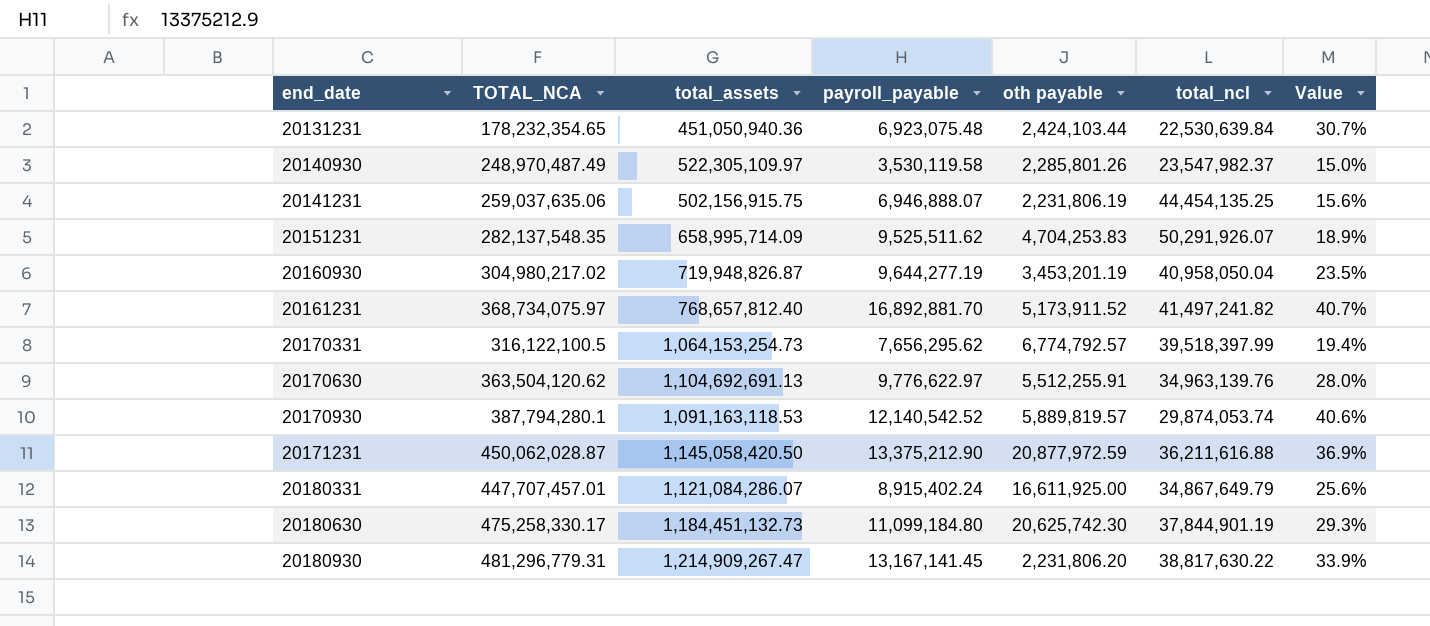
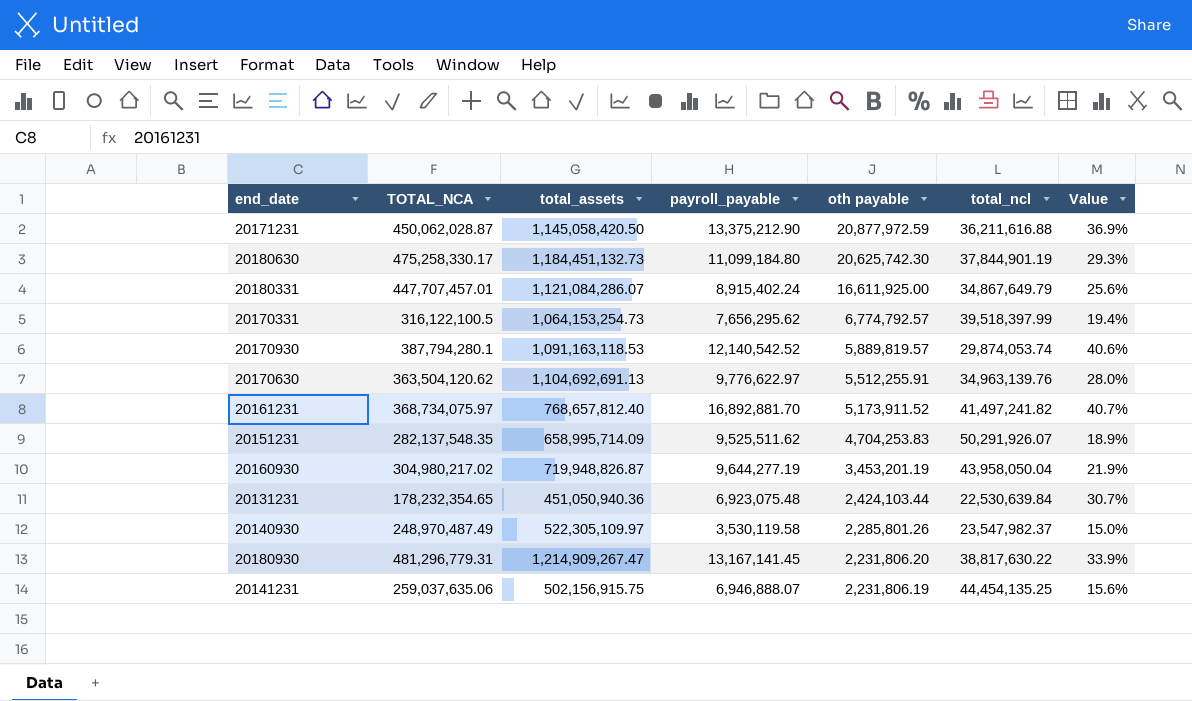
row order: end_date ascending -> oth payable descending
20160930 | total_ncl: 40,958,050.04 -> 43,958,050.04
20160930 | Value: 23.5% -> 21.9%

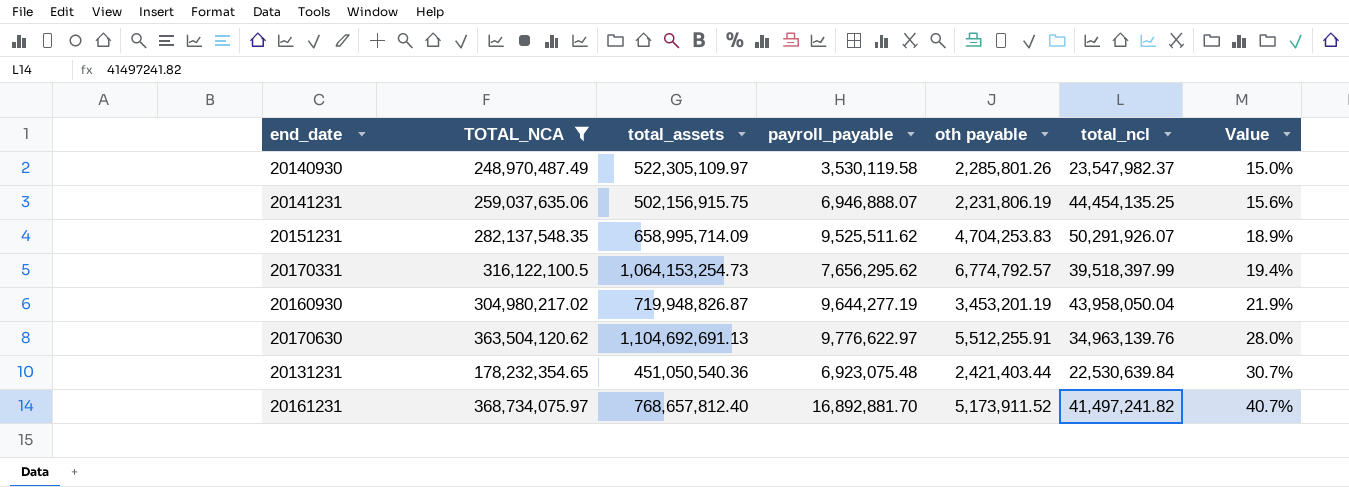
filter: none -> TOTAL_NCA <= 368,734,075.97
row order: oth payable descending -> Value ascending
20131231 | total_assets: 451,050,940.36 -> 451,050,540.36
20131231 | oth payable: 2,424,103.44 -> 2,421,403.44

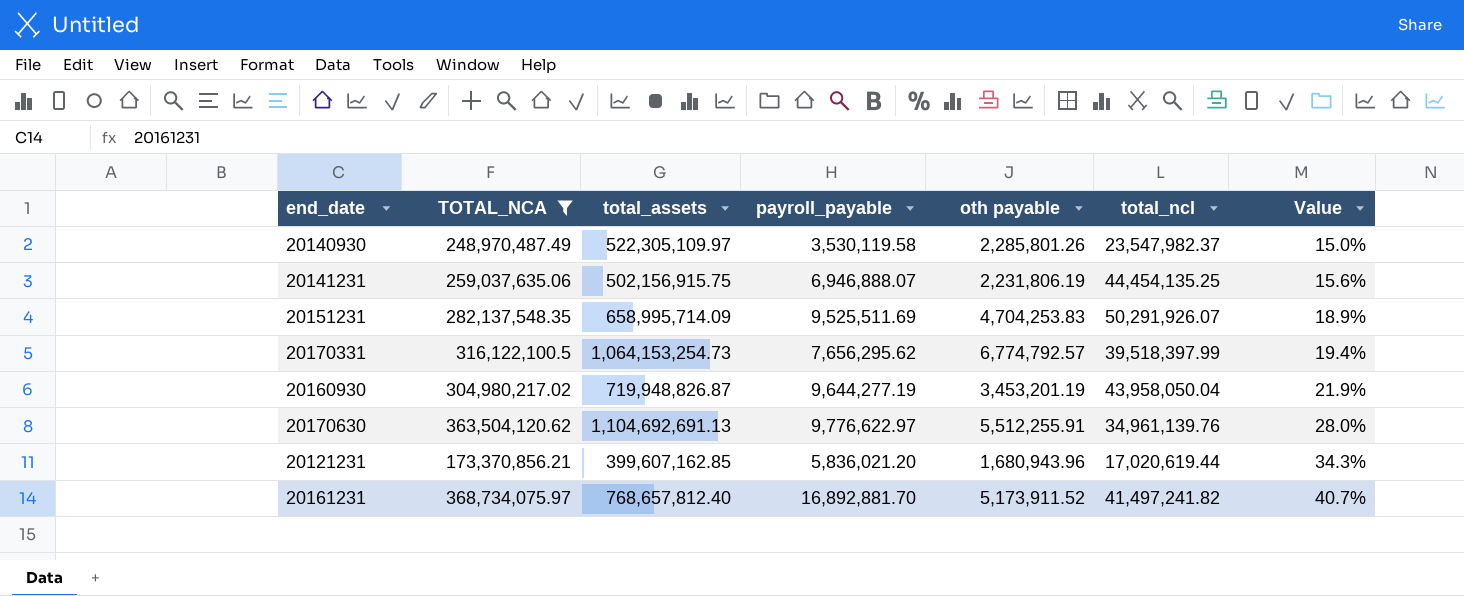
row 20131231: 178,232,354.65 | 451,050,540.36 | 6,923,075.48 | 2,421,403.44 | 22,530,639.84 | 30.7% -> none
20151231 | payroll_payable: 9,525,511.62 -> 9,525,511.69
20170630 | total_ncl: 34,963,139.76 -> 34,961,139.76
row 20121231: none -> 173,370,856.21 | 399,607,162.85 | 5,836,021.20 | 1,680,943.96 | 17,020,619.44 | 34.3%

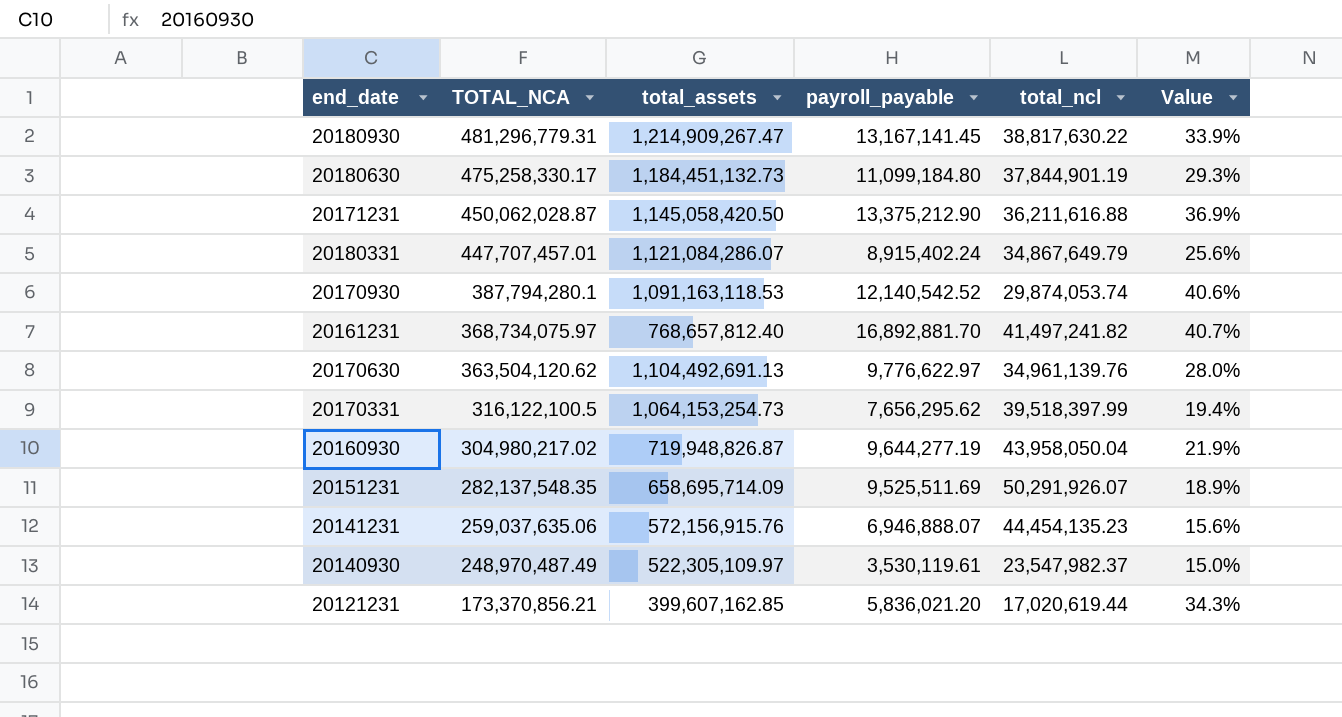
filter: TOTAL_NCA <= 368,734,075.97 -> none
row order: Value ascending -> TOTAL_NCA descending
column oth payable | position: 5 -> none
20170630 | total_assets: 1,104,692,691.13 -> 1,104,492,691.13
20151231 | total_assets: 658,995,714.09 -> 658,695,714.09
20141231 | total_assets: 502,156,915.75 -> 572,156,915.76
20141231 | total_ncl: 44,454,135.25 -> 44,454,135.23
20140930 | payroll_payable: 3,530,119.58 -> 3,530,119.61

